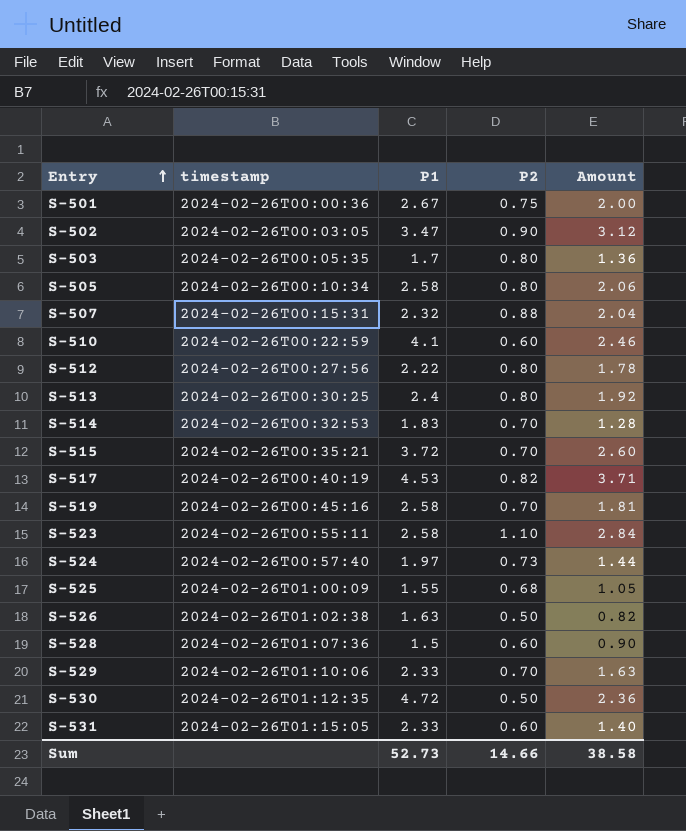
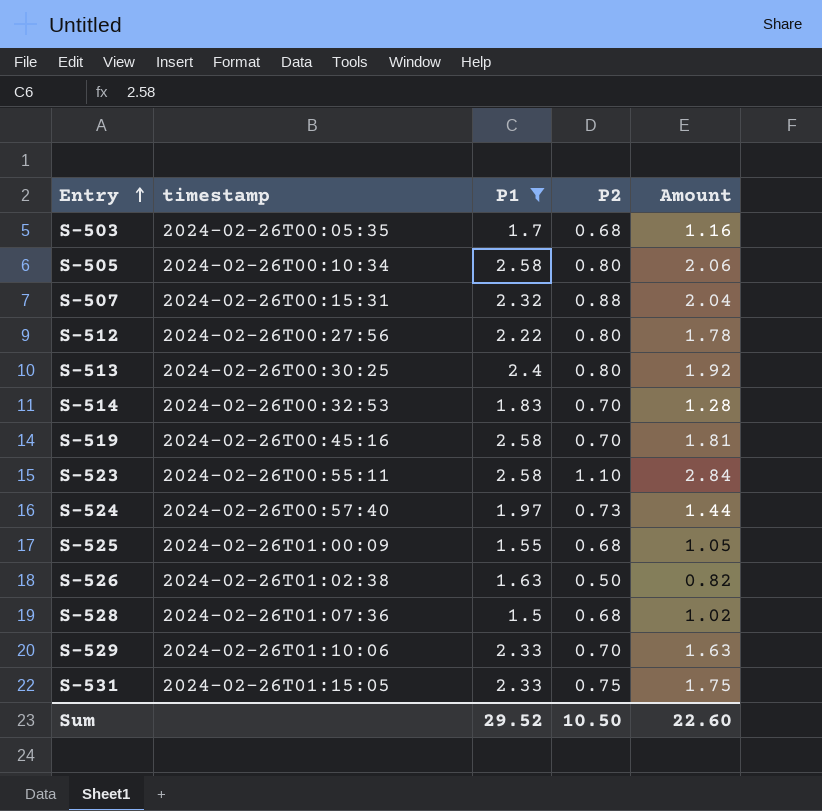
filter: none -> P1 <= 2.58
S-503 | P2: 0.80 -> 0.68
S-503 | Amount: 1.36 -> 1.16
S-528 | P2: 0.60 -> 0.68
S-528 | Amount: 0.90 -> 1.02
S-531 | P2: 0.60 -> 0.75
S-531 | Amount: 1.40 -> 1.75
Sum | P1: 52.73 -> 29.52
Sum | P2: 14.66 -> 10.50
Sum | Amount: 38.58 -> 22.60

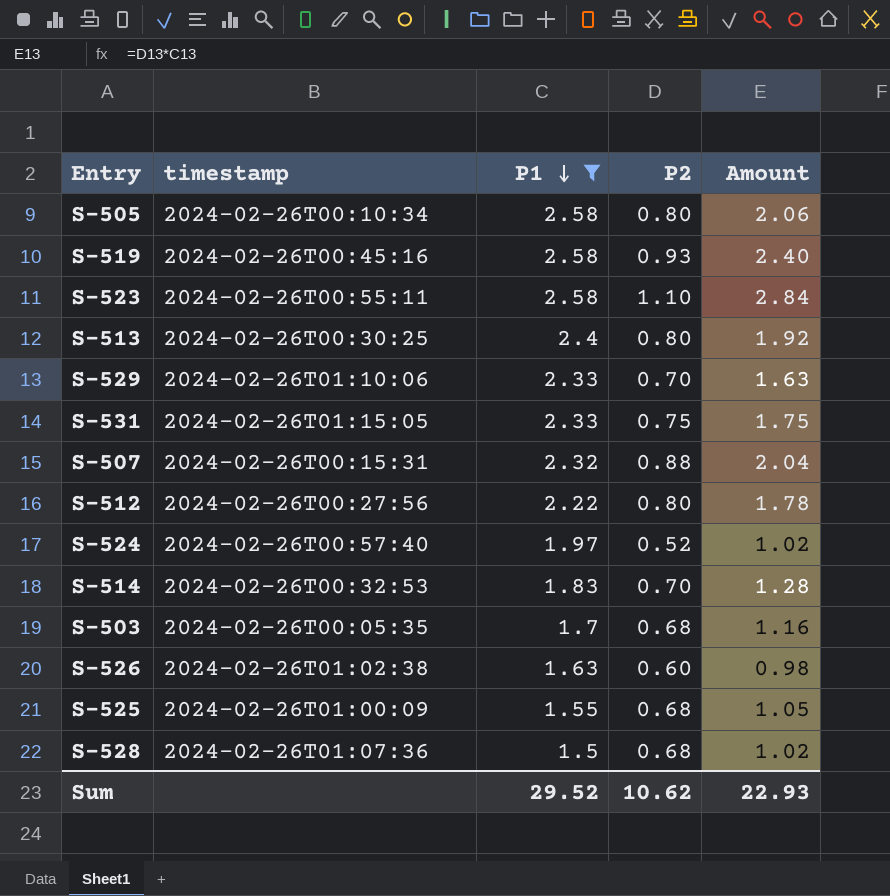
row order: Entry ascending -> P1 descending
S-519 | P2: 0.70 -> 0.93
S-519 | Amount: 1.81 -> 2.40
S-524 | P2: 0.73 -> 0.52
S-524 | Amount: 1.44 -> 1.02
S-526 | P2: 0.50 -> 0.60
S-526 | Amount: 0.82 -> 0.98
Sum | P2: 10.50 -> 10.62
Sum | Amount: 22.60 -> 22.93

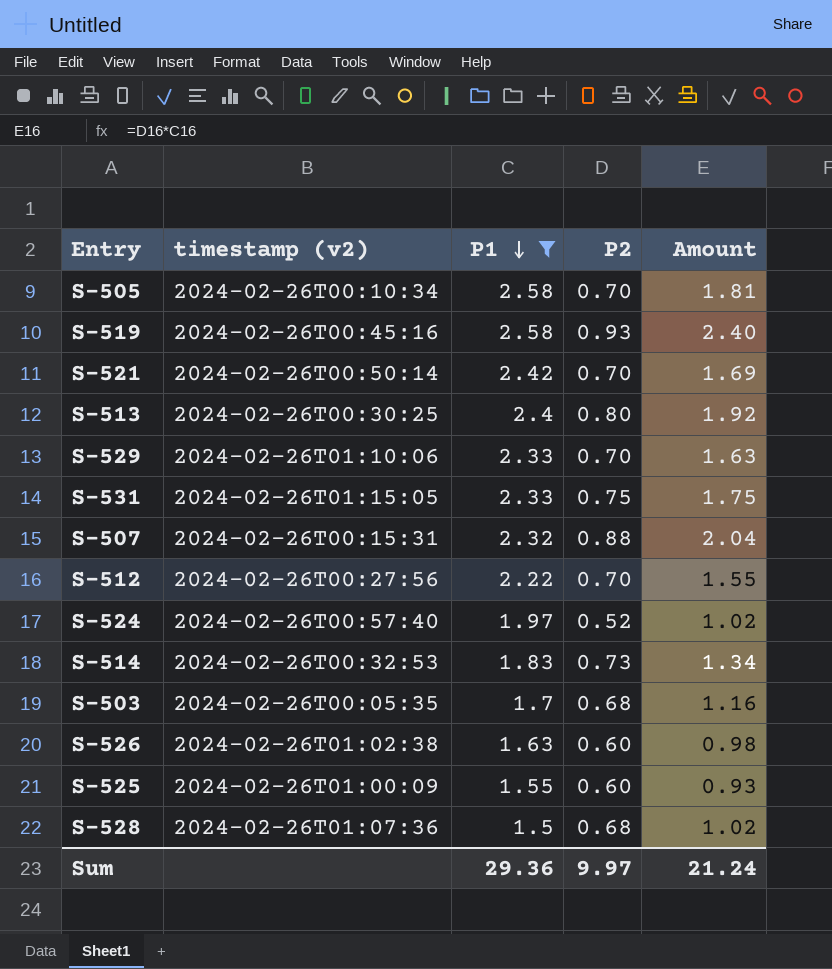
column name: timestamp -> timestamp (v2)
row S-523: 2024-02-26T00:55:11 | 2.58 | 1.10 | 2.84 -> none
S-505 | P2: 0.80 -> 0.70
S-505 | Amount: 2.06 -> 1.81
row S-521: none -> 2024-02-26T00:50:14 | 2.42 | 0.70 | 1.69
S-512 | P2: 0.80 -> 0.70
S-512 | Amount: 1.78 -> 1.55
S-514 | P2: 0.70 -> 0.73
S-514 | Amount: 1.28 -> 1.34
S-525 | P2: 0.68 -> 0.60
S-525 | Amount: 1.05 -> 0.93
Sum | P1: 29.52 -> 29.36
Sum | P2: 10.62 -> 9.97
Sum | Amount: 22.93 -> 21.24

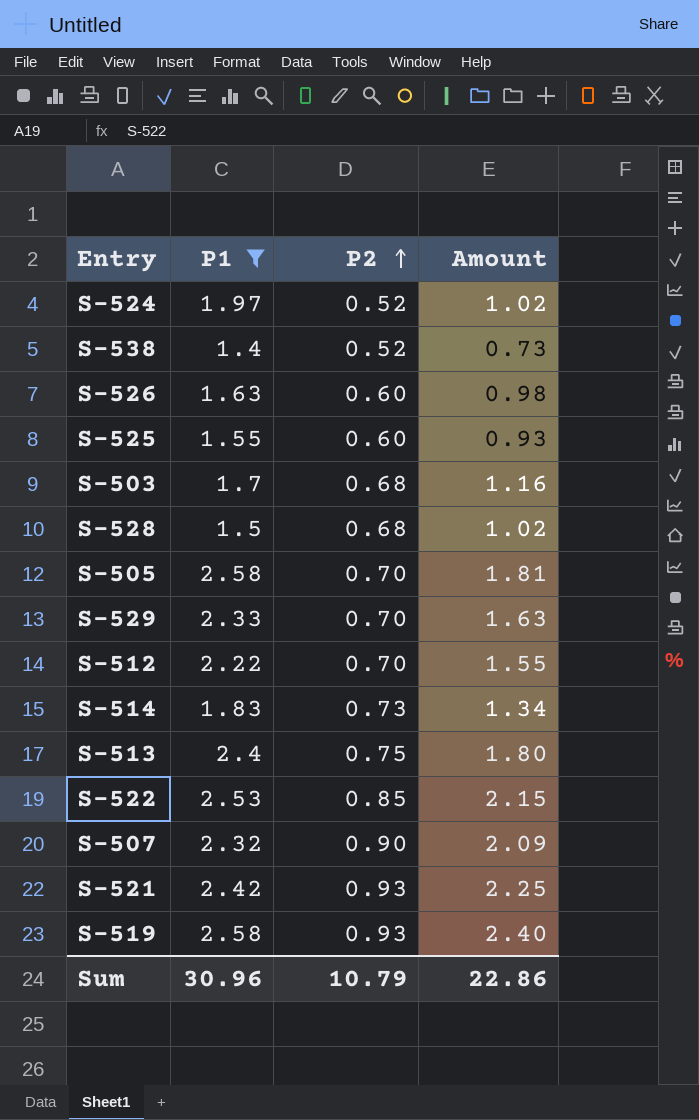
row order: P1 descending -> P2 ascending
column timestamp (v2) | position: 2 -> none
row S-531: 2024-02-26T01:15:05 | 2.33 | 0.75 | 1.75 -> none
row S-538: none -> 1.4 | 0.52 | 0.73
S-513 | P2: 0.80 -> 0.75
S-513 | Amount: 1.92 -> 1.80
row S-522: none -> 2.53 | 0.85 | 2.15
S-507 | P2: 0.88 -> 0.90
S-507 | Amount: 2.04 -> 2.09
S-521 | P2: 0.70 -> 0.93
S-521 | Amount: 1.69 -> 2.25
Sum | P1: 29.36 -> 30.96
Sum | P2: 9.97 -> 10.79
Sum | Amount: 21.24 -> 22.86

